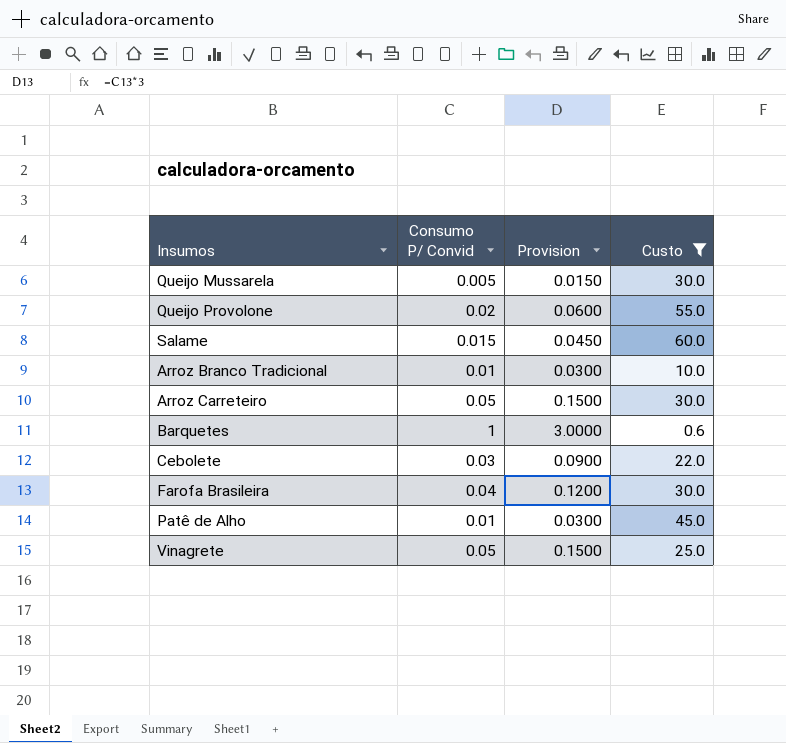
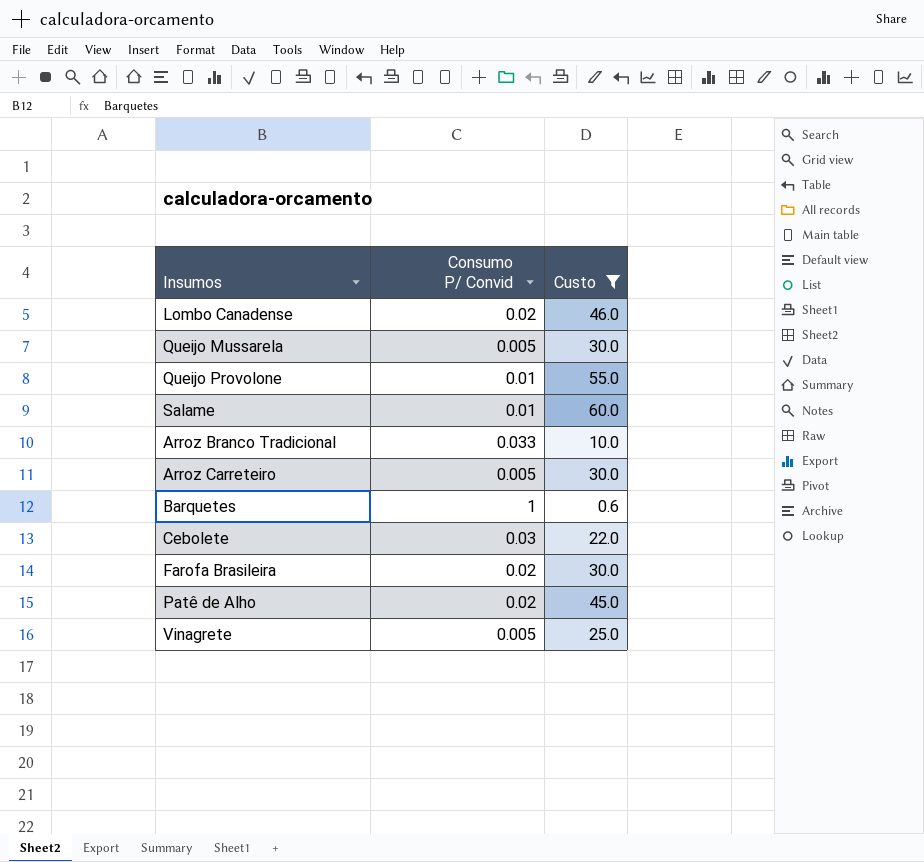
column Provision | formula: [Consumo P/ Convid] * 3 -> none
row Lombo Canadense: none -> 0.02 | 46.0
Queijo Provolone | Consumo P/ Convid: 0.02 -> 0.01
Salame | Consumo P/ Convid: 0.015 -> 0.01
Arroz Branco Tradicional | Consumo P/ Convid: 0.01 -> 0.033
Arroz Carreteiro | Consumo P/ Convid: 0.05 -> 0.005
Farofa Brasileira | Consumo P/ Convid: 0.04 -> 0.02
Patê de Alho | Consumo P/ Convid: 0.01 -> 0.02
Vinagrete | Consumo P/ Convid: 0.05 -> 0.005

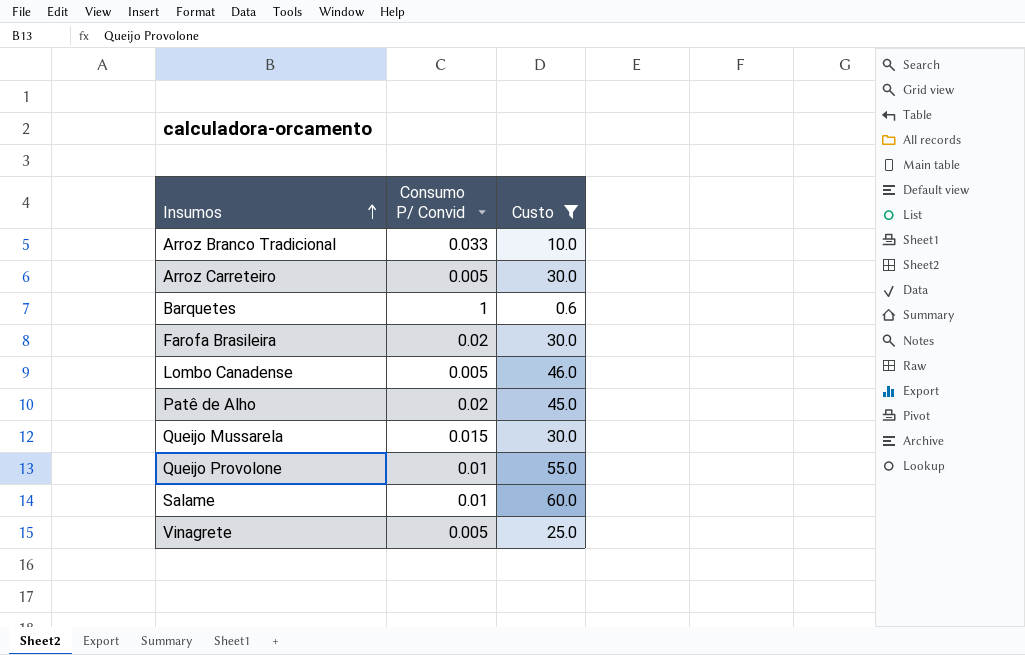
row order: none -> Insumos ascending
row Cebolete: 0.03 | 22.0 -> none
Lombo Canadense | Consumo P/ Convid: 0.02 -> 0.005
Queijo Mussarela | Consumo P/ Convid: 0.005 -> 0.015

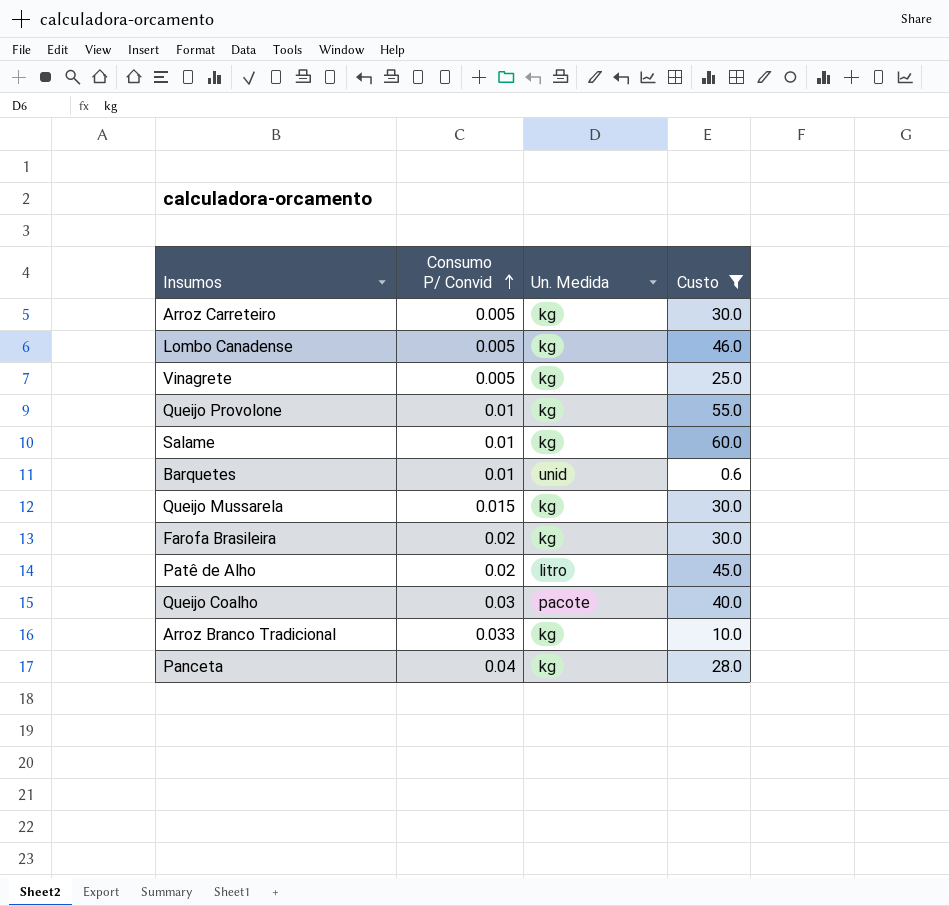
row order: Insumos ascending -> Consumo P/ Convid ascending
column Un. Medida | position: none -> 3
Barquetes | Consumo P/ Convid: 1 -> 0.01
row Queijo Coalho: none -> 0.03 | pacote | 40.0
row Panceta: none -> 0.04 | kg | 28.0

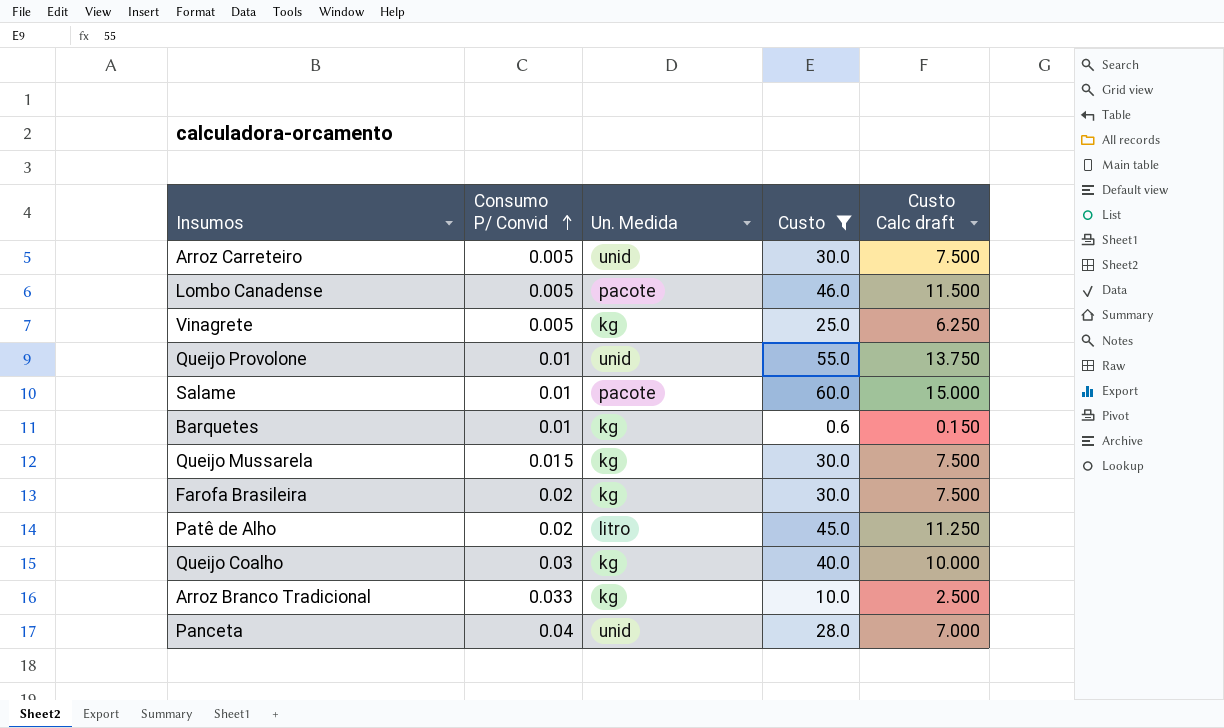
column Custo Calc draft | formula: none -> [Custo] * 0.25
Arroz Carreteiro | Un. Medida: kg -> unid
Lombo Canadense | Un. Medida: kg -> pacote
Queijo Provolone | Un. Medida: kg -> unid
Salame | Un. Medida: kg -> pacote
Barquetes | Un. Medida: unid -> kg
Queijo Coalho | Un. Medida: pacote -> kg
Panceta | Un. Medida: kg -> unid

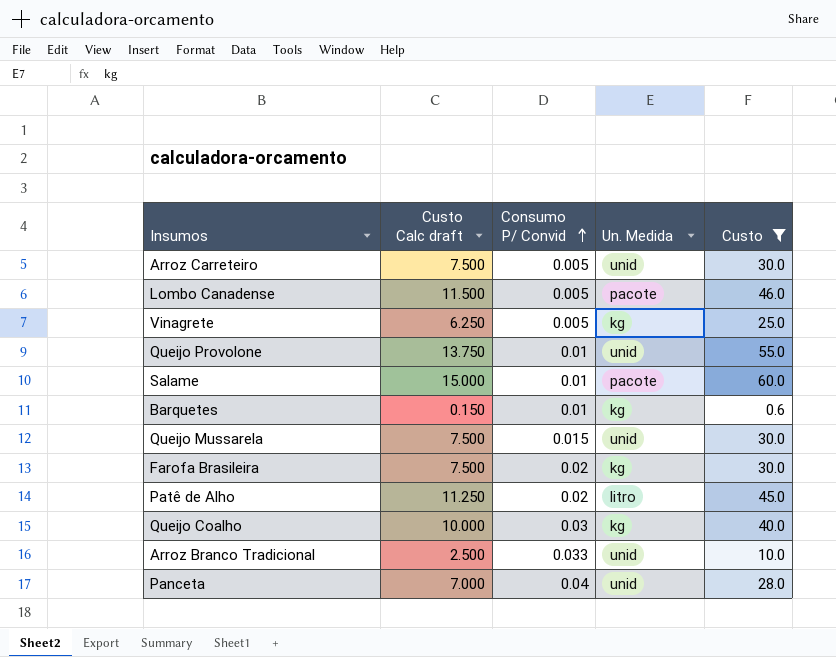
column Custo Calc draft | position: 5 -> 2
Queijo Mussarela | Un. Medida: kg -> unid
Arroz Branco Tradicional | Un. Medida: kg -> unid

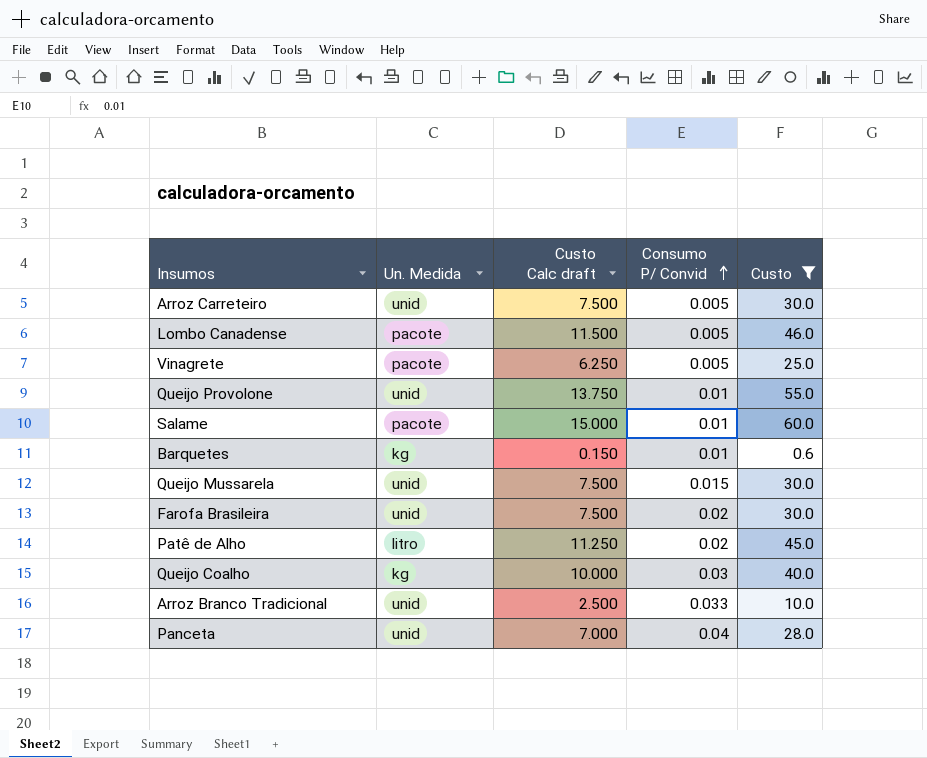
column Un. Medida | position: 4 -> 2
Vinagrete | Un. Medida: kg -> pacote
Farofa Brasileira | Un. Medida: kg -> unid

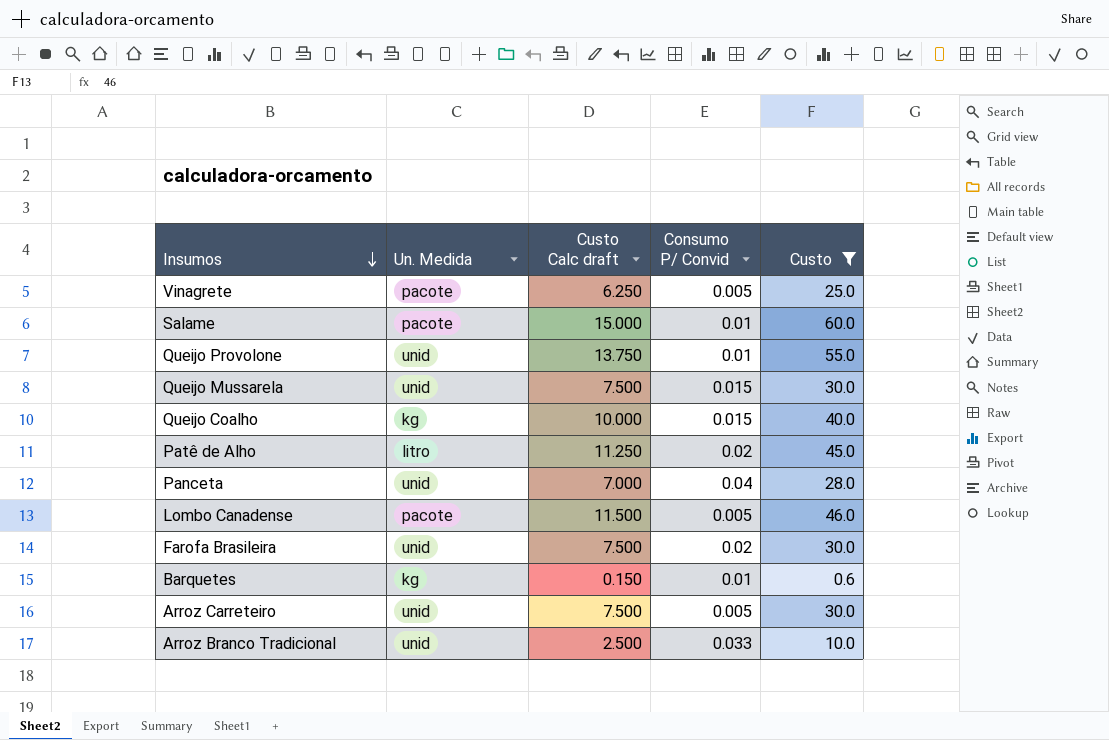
row order: Consumo P/ Convid ascending -> Insumos descending
Queijo Coalho | Consumo P/ Convid: 0.03 -> 0.015

